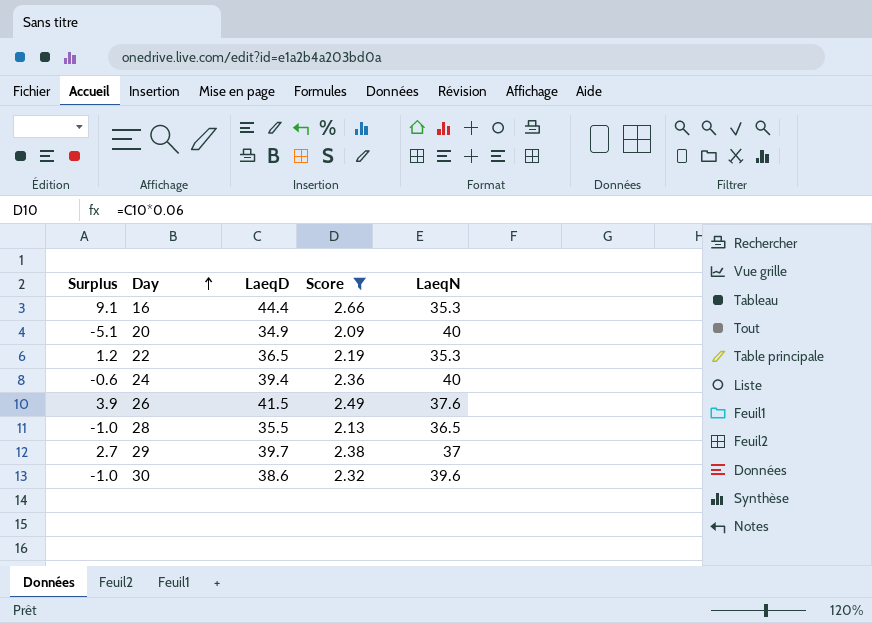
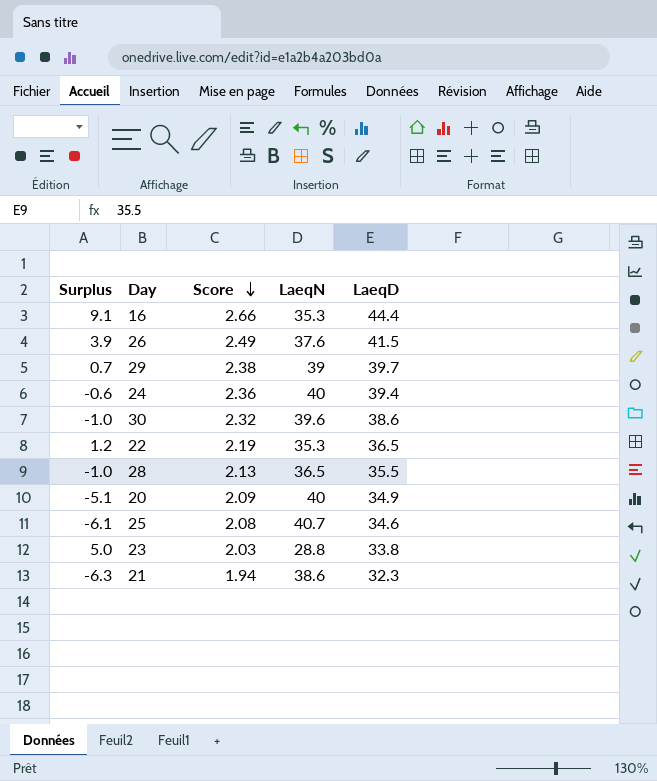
filter: Score >= 2.09 -> none
row order: Day ascending -> Score descending
column LaeqD | position: 3 -> 5
29 | Surplus: 2.7 -> 0.7
29 | LaeqN: 37 -> 39

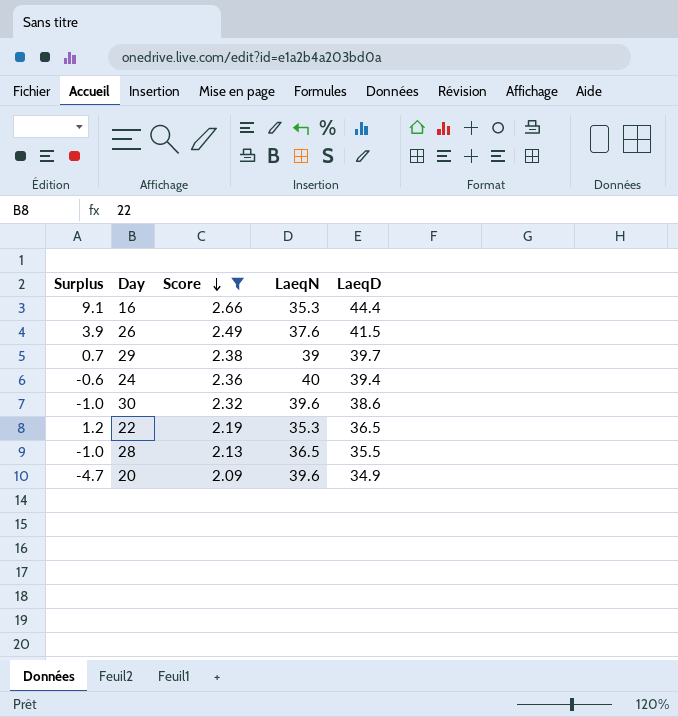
filter: none -> Score >= 2.09
20 | Surplus: -5.1 -> -4.7
20 | LaeqN: 40 -> 39.6

